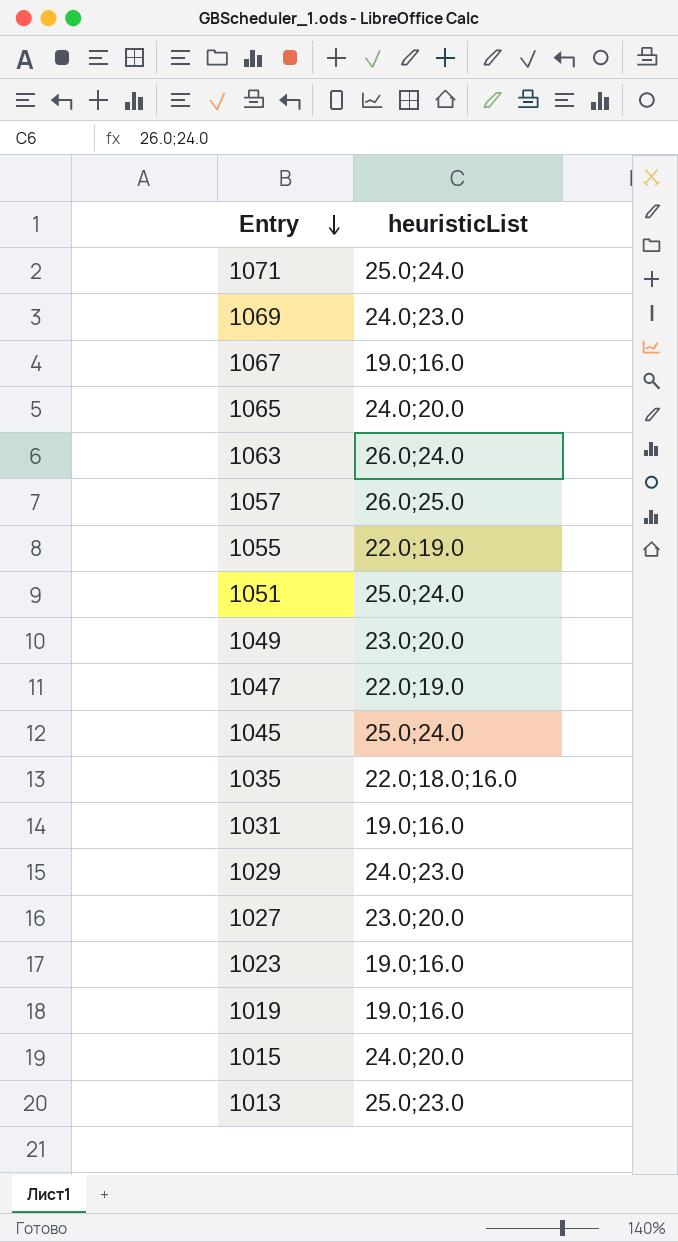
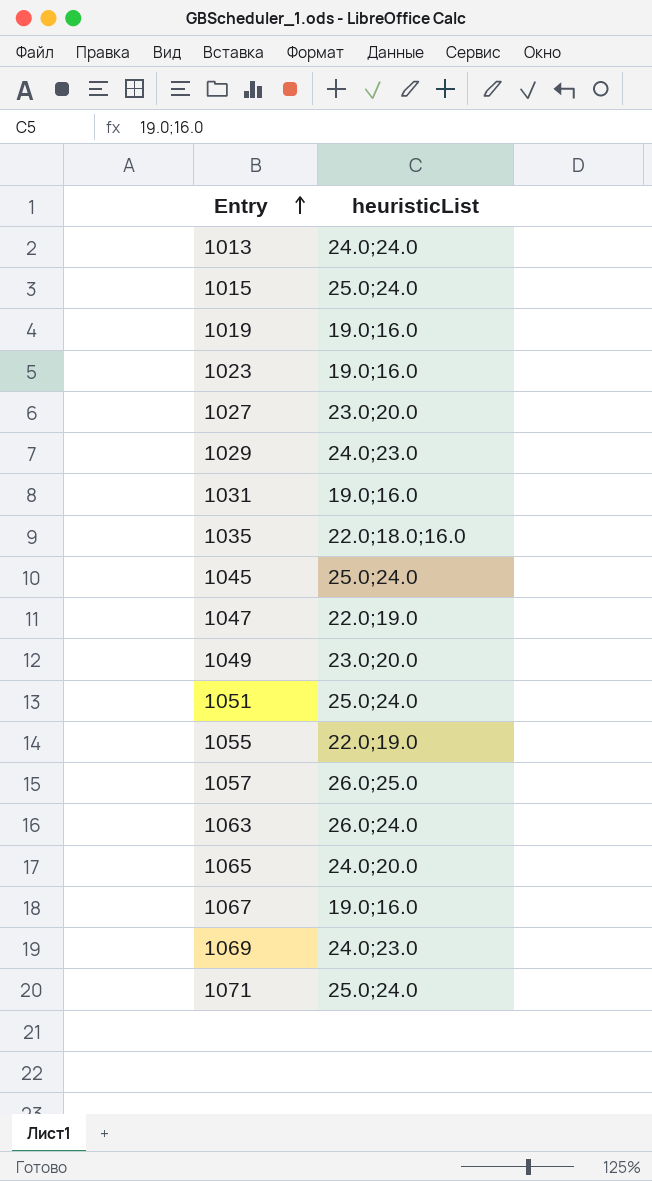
row order: Entry descending -> Entry ascending
1013 | heuristicList: 25.0;23.0 -> 24.0;24.0
1015 | heuristicList: 24.0;20.0 -> 25.0;24.0

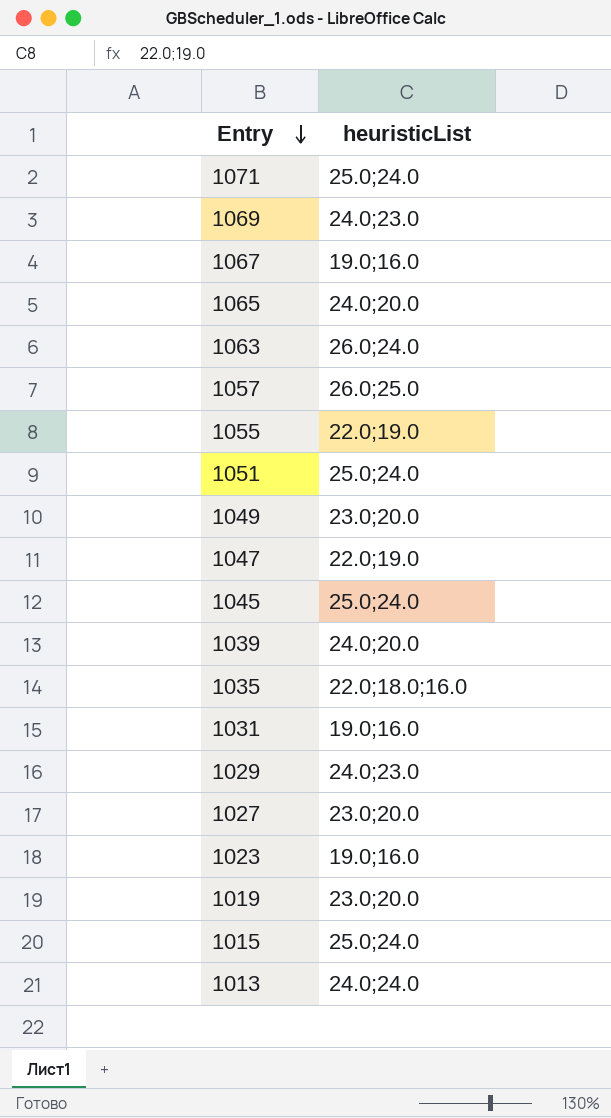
row order: Entry ascending -> Entry descending
row 1039: none -> 24.0;20.0
1019 | heuristicList: 19.0;16.0 -> 23.0;20.0

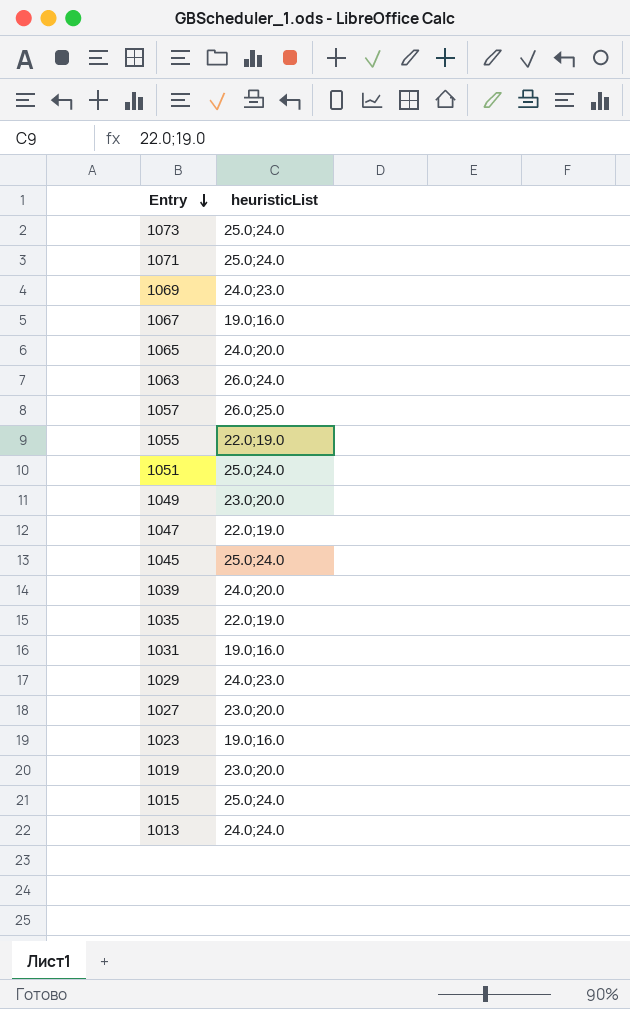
row 1073: none -> 25.0;24.0
1035 | heuristicList: 22.0;18.0;16.0 -> 22.0;19.0

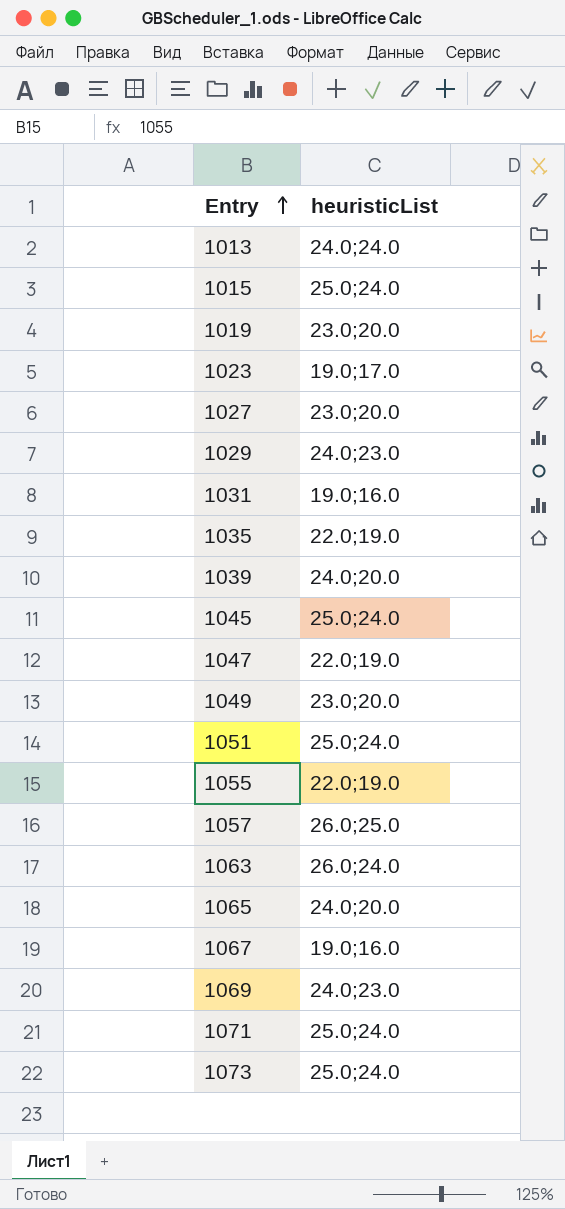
row order: Entry descending -> Entry ascending
1023 | heuristicList: 19.0;16.0 -> 19.0;17.0

